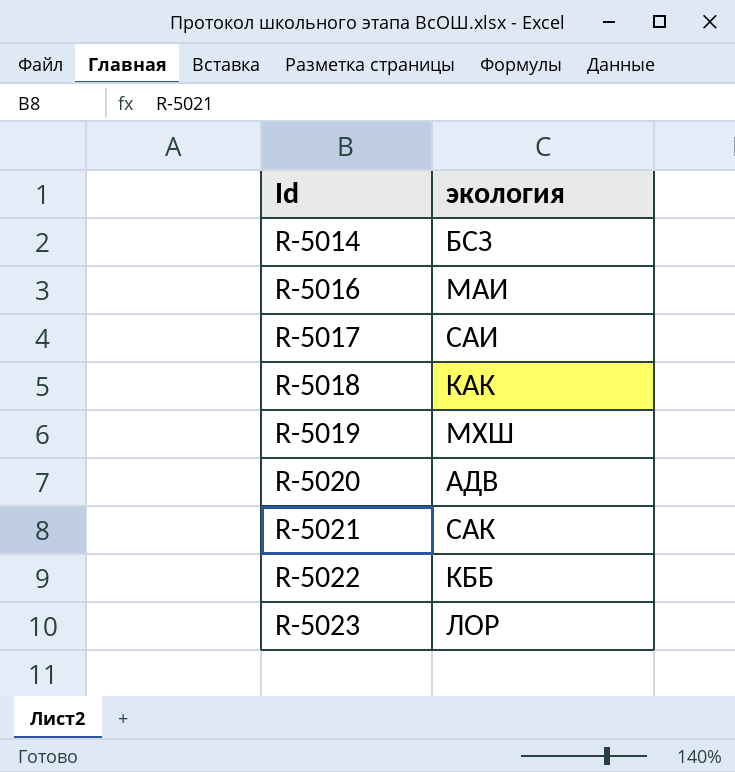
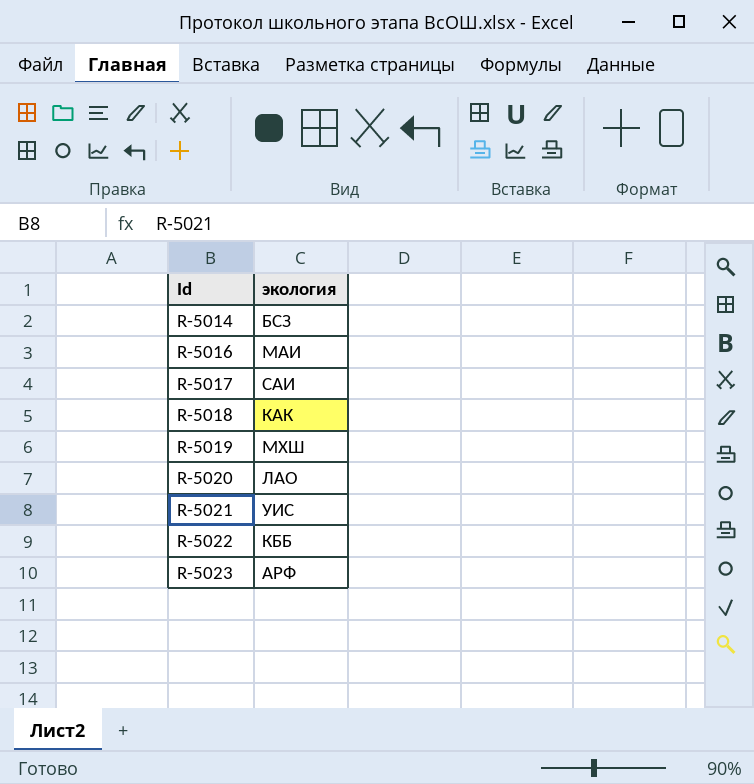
R-5020 | экология: АДВ -> ЛАО
R-5021 | экология: САК -> УИС
R-5023 | экология: ЛОР -> АРФ

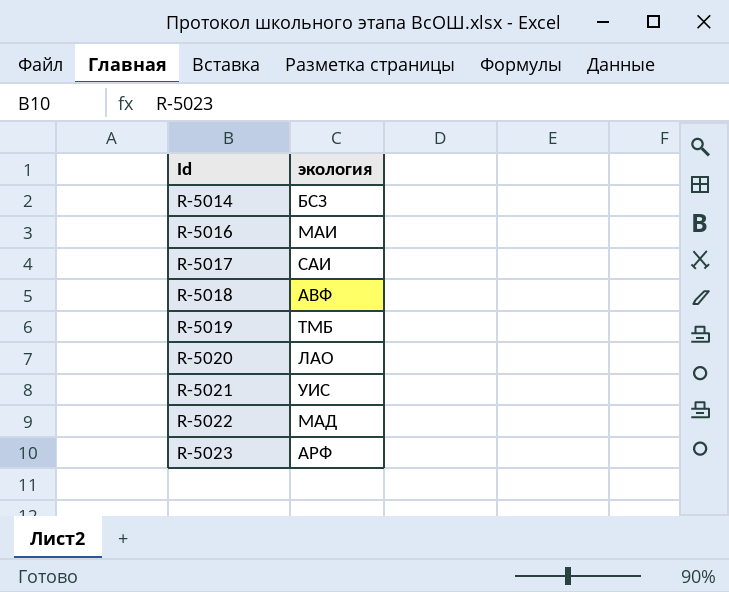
R-5018 | экология: КАК -> АВФ
R-5019 | экология: МХШ -> ТМБ
R-5022 | экология: КББ -> МАД

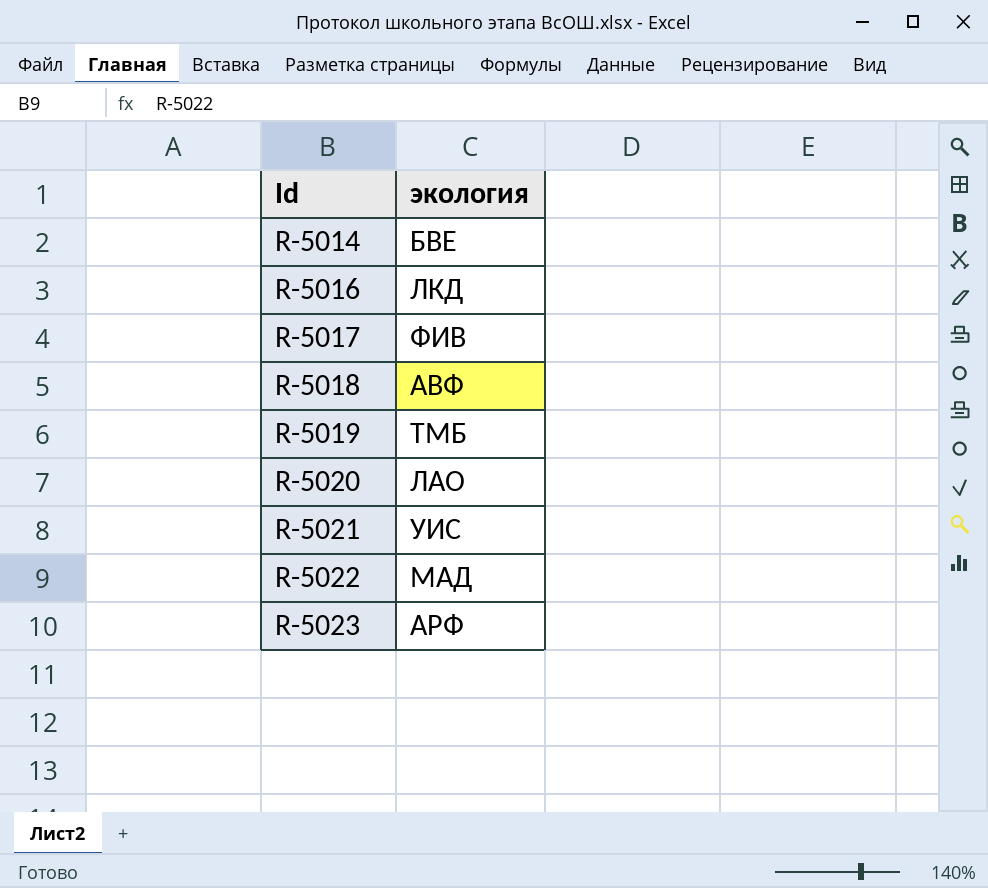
R-5014 | экология: БСЗ -> БВЕ
R-5016 | экология: МАИ -> ЛКД
R-5017 | экология: САИ -> ФИВ

